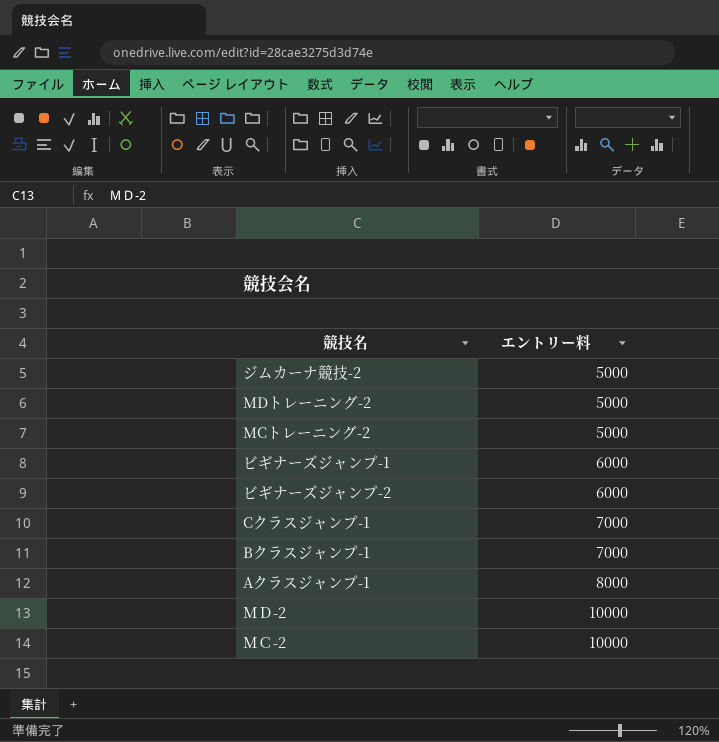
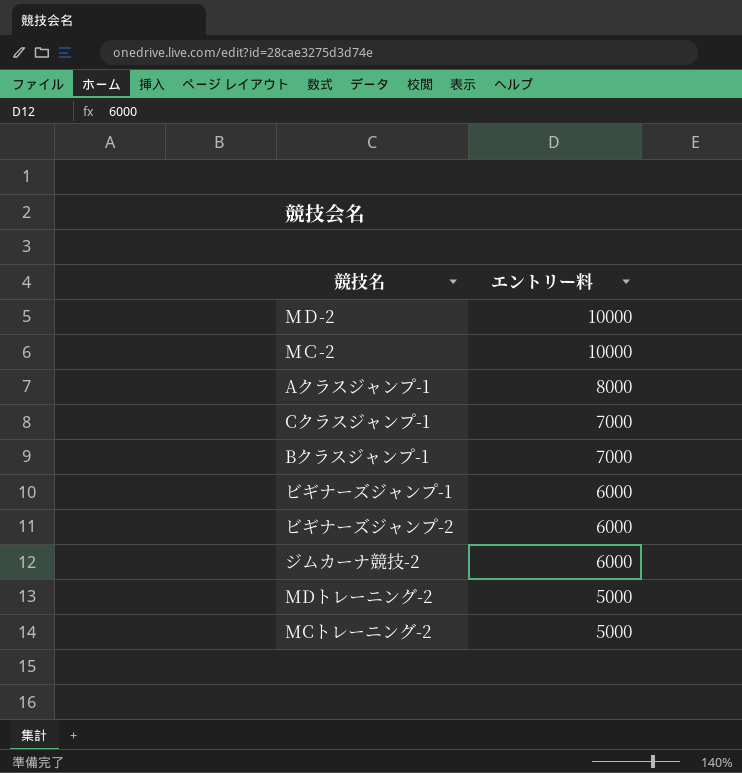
row order: エントリー料 ascending -> エントリー料 descending
ジムカーナ競技-2 | エントリー料: 5000 -> 6000

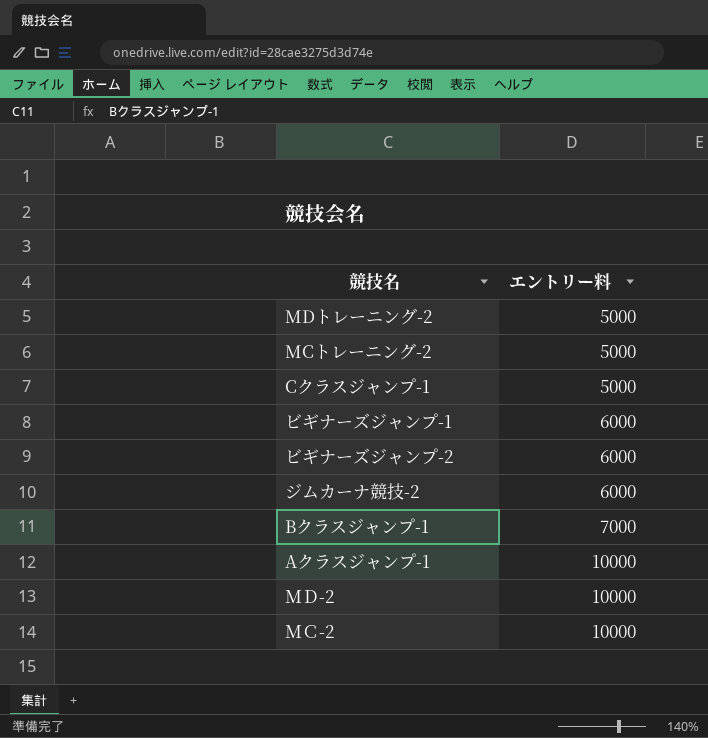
row order: エントリー料 descending -> エントリー料 ascending
Cクラスジャンプ-1 | エントリー料: 7000 -> 5000
Aクラスジャンプ-1 | エントリー料: 8000 -> 10000

